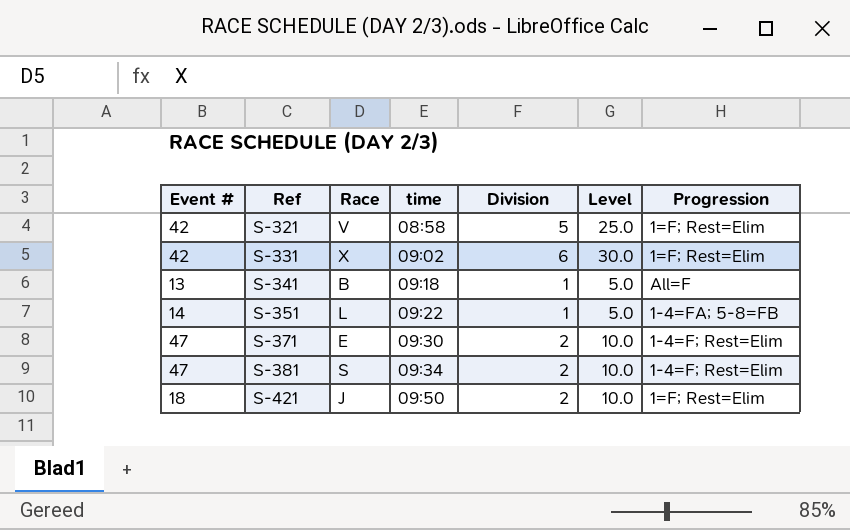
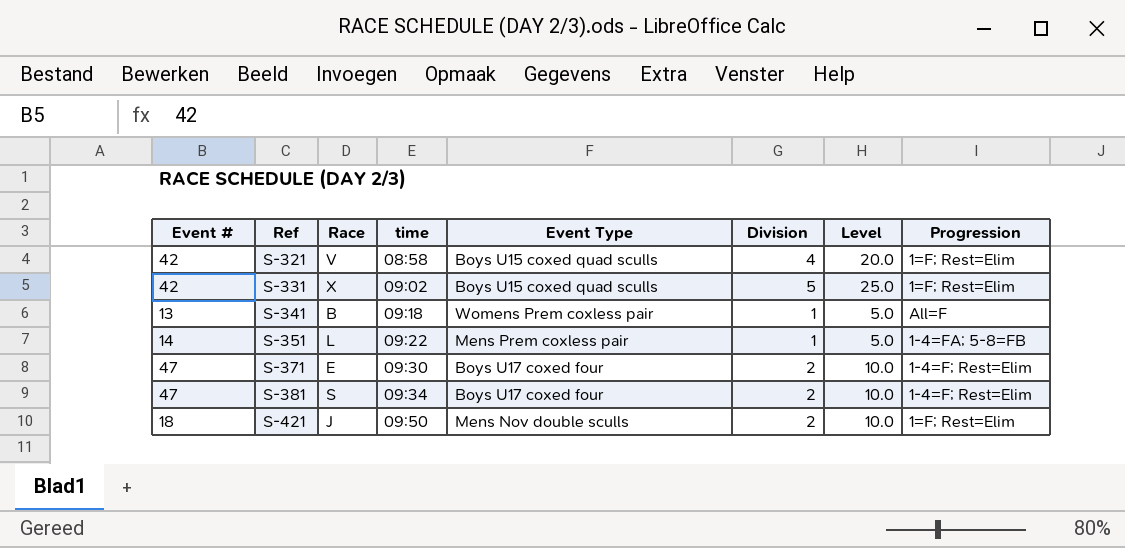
column Event Type | position: none -> 5
S-321 | Division: 5 -> 4
S-321 | Level: 25.0 -> 20.0
S-331 | Division: 6 -> 5
S-331 | Level: 30.0 -> 25.0

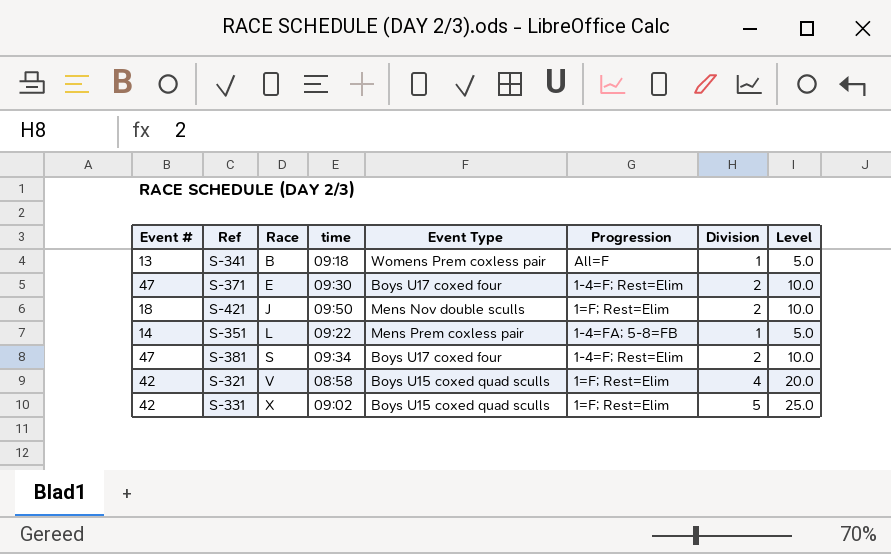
row order: Ref ascending -> Race ascending
column Progression | position: 8 -> 6

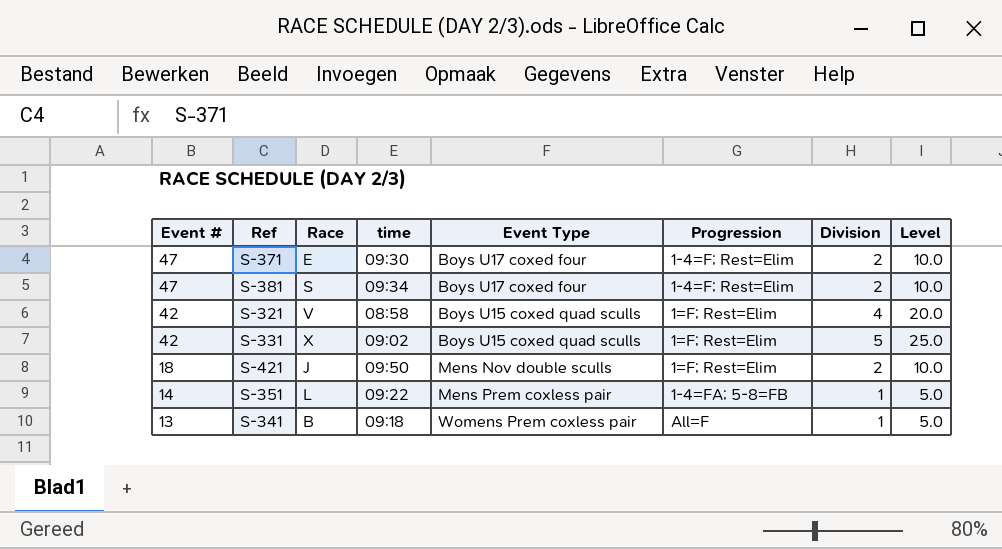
row order: Race ascending -> Event # descending

